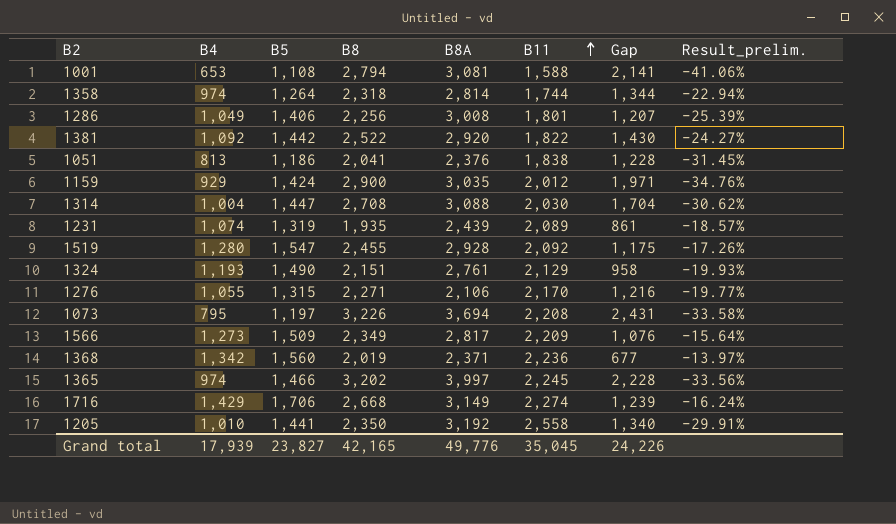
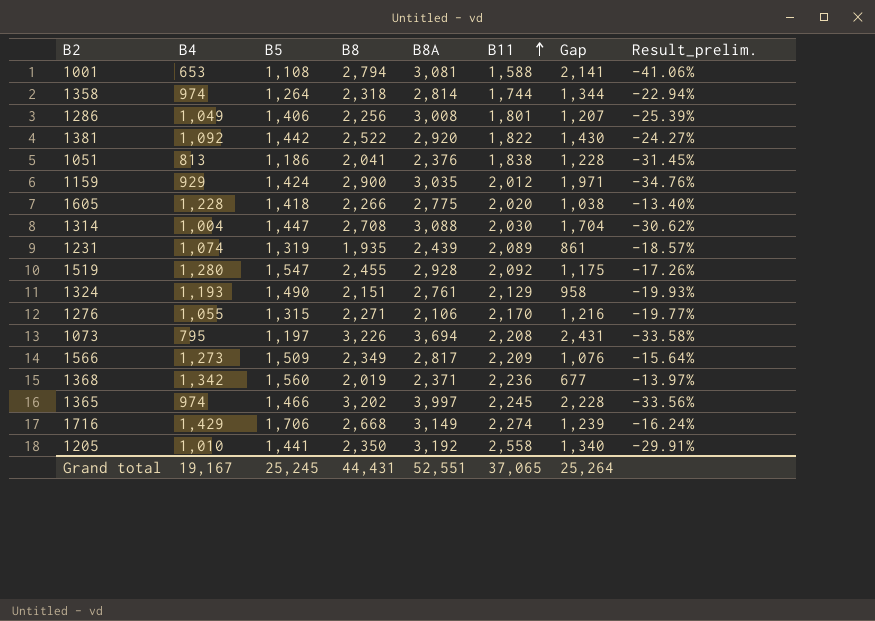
row 1605: none -> 1,228 | 1,418 | 2,266 | 2,775 | 2,020 | 1,038 | -13.40%
Grand total | B4: 17,939 -> 19,167
Grand total | B5: 23,827 -> 25,245
Grand total | B8: 42,165 -> 44,431
Grand total | B8A: 49,776 -> 52,551
Grand total | B11: 35,045 -> 37,065
Grand total | Gap: 24,226 -> 25,264

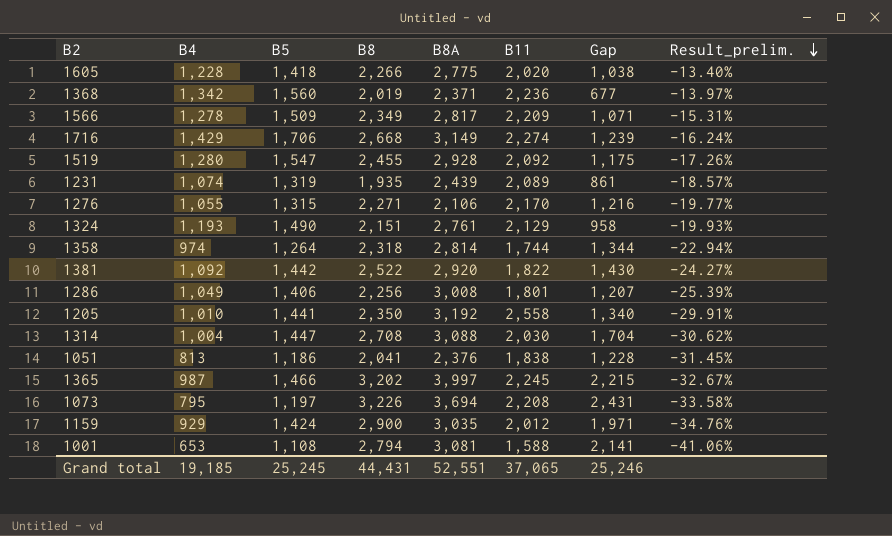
row order: B11 ascending -> Result_prelim. descending
1566 | B4: 1,273 -> 1,278
1566 | Gap: 1,076 -> 1,071
1566 | Result_prelim.: -15.64% -> -15.31%
1365 | B4: 974 -> 987
1365 | Gap: 2,228 -> 2,215
1365 | Result_prelim.: -33.56% -> -32.67%
Grand total | B4: 19,167 -> 19,185
Grand total | Gap: 25,264 -> 25,246

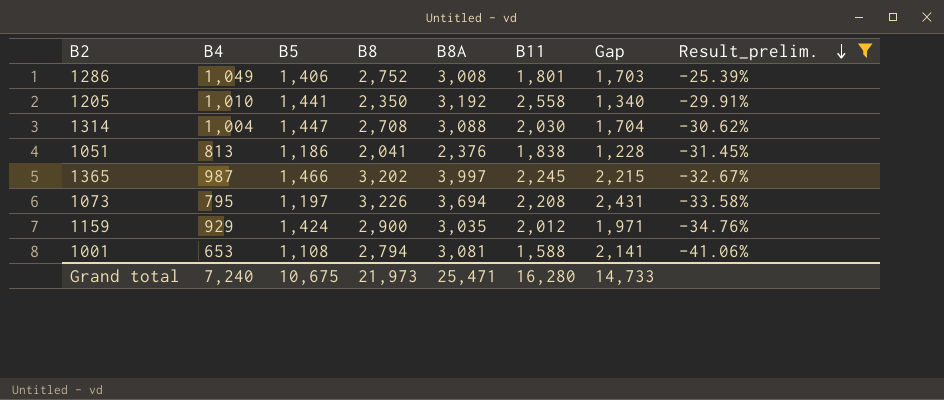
filter: none -> Result_prelim. <= -25.39%
1286 | B8: 2,256 -> 2,752
1286 | Gap: 1,207 -> 1,703
Grand total | B4: 19,185 -> 7,240
Grand total | B5: 25,245 -> 10,675
Grand total | B8: 44,431 -> 21,973
Grand total | B8A: 52,551 -> 25,471
Grand total | B11: 37,065 -> 16,280
Grand total | Gap: 25,246 -> 14,733

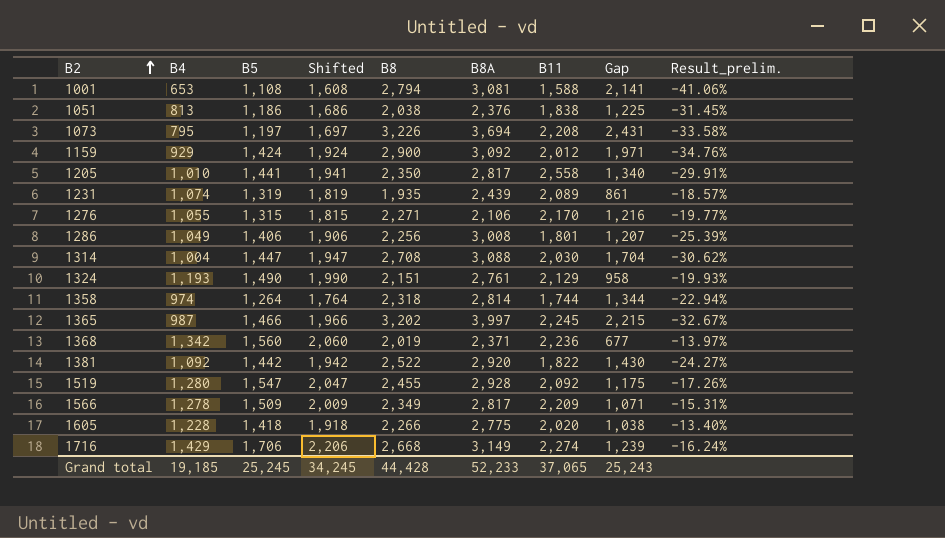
filter: Result_prelim. <= -25.39% -> none
row order: Result_prelim. descending -> B2 ascending
column Shifted | formula: none -> [B5] + 500
1051 | B8: 2,041 -> 2,038
1051 | Gap: 1,228 -> 1,225
1159 | B8A: 3,035 -> 3,092
1205 | B8A: 3,192 -> 2,817
1286 | B8: 2,752 -> 2,256
1286 | Gap: 1,703 -> 1,207
Grand total | B4: 7,240 -> 19,185
Grand total | B5: 10,675 -> 25,245
Grand total | B8: 21,973 -> 44,428
Grand total | B8A: 25,471 -> 52,233
Grand total | B11: 16,280 -> 37,065
Grand total | Gap: 14,733 -> 25,243

